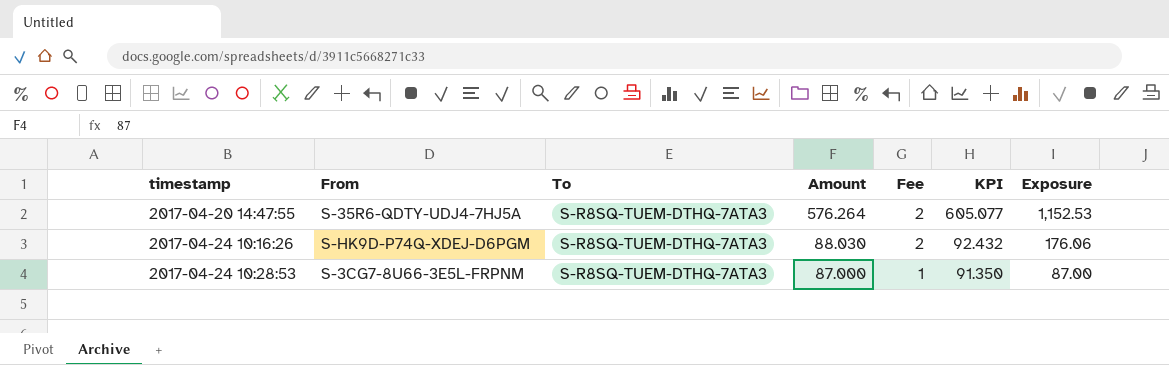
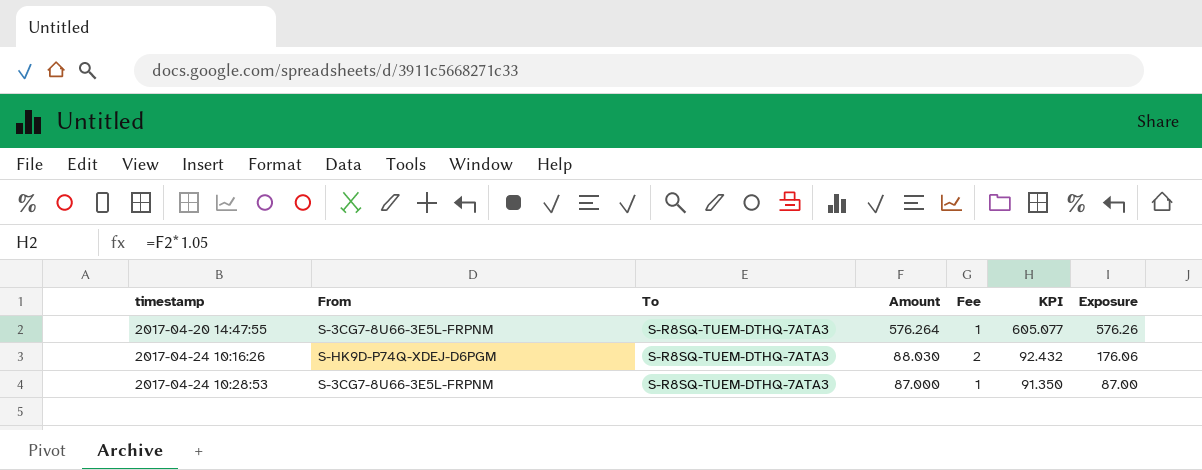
2017-04-20 14:47:55 | From: S-35R6-QDTY-UDJ4-7HJ5A -> S-3CG7-8U66-3E5L-FRPNM
2017-04-20 14:47:55 | Fee: 2 -> 1
2017-04-20 14:47:55 | Exposure: 1,152.53 -> 576.26

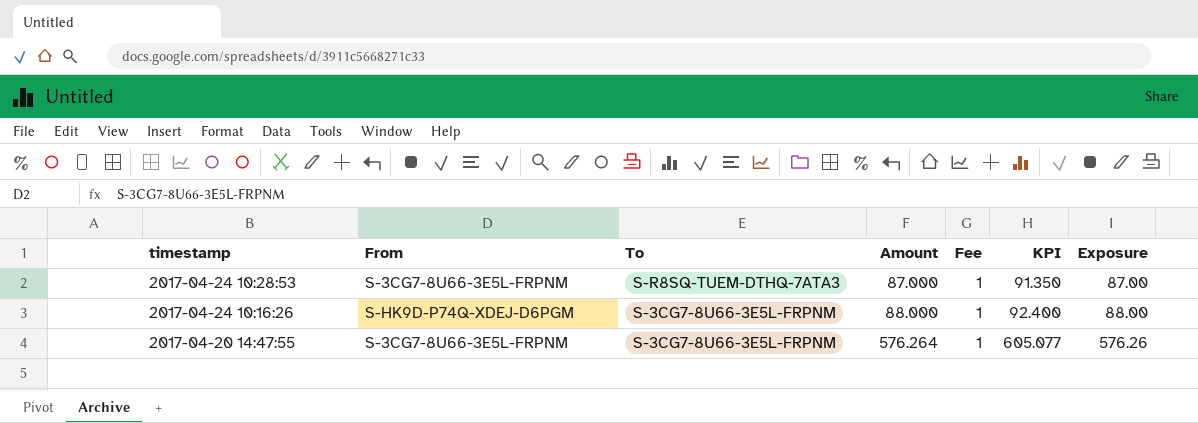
row order: timestamp ascending -> timestamp descending
2017-04-24 10:16:26 | To: S-R8SQ-TUEM-DTHQ-7ATA3 -> S-3CG7-8U66-3E5L-FRPNM
2017-04-24 10:16:26 | Amount: 88.030 -> 88.000
2017-04-24 10:16:26 | Fee: 2 -> 1
2017-04-24 10:16:26 | KPI: 92.432 -> 92.400
2017-04-24 10:16:26 | Exposure: 176.06 -> 88.00
2017-04-20 14:47:55 | To: S-R8SQ-TUEM-DTHQ-7ATA3 -> S-3CG7-8U66-3E5L-FRPNM

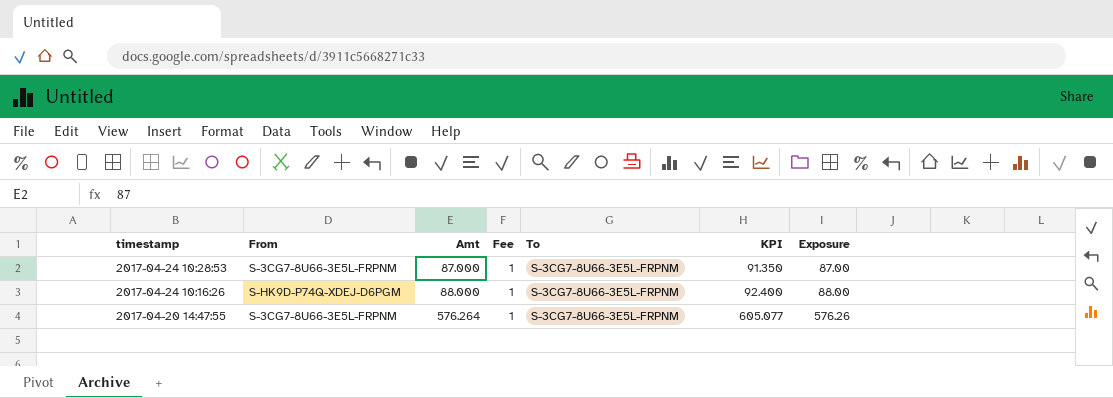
column name: Amount -> Amt
column To | position: 3 -> 5
2017-04-24 10:28:53 | To: S-R8SQ-TUEM-DTHQ-7ATA3 -> S-3CG7-8U66-3E5L-FRPNM

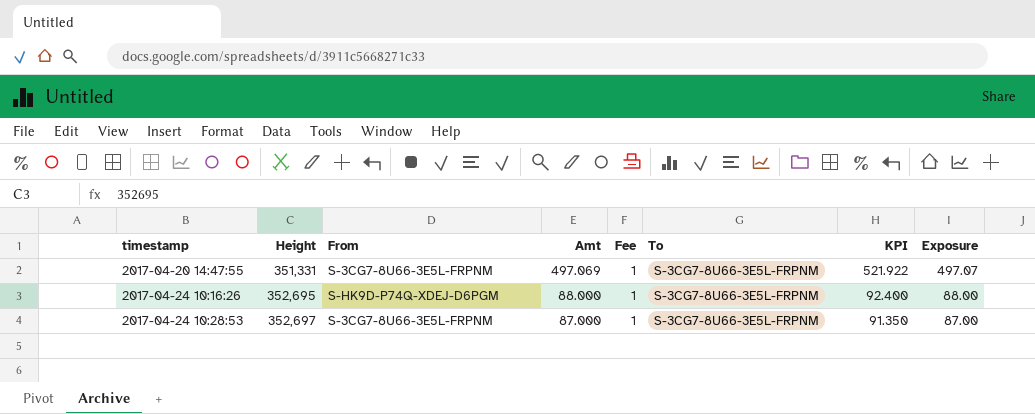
row order: timestamp descending -> timestamp ascending
column Height | position: none -> 2
2017-04-20 14:47:55 | Amt: 576.264 -> 497.069
2017-04-20 14:47:55 | KPI: 605.077 -> 521.922
2017-04-20 14:47:55 | Exposure: 576.26 -> 497.07

